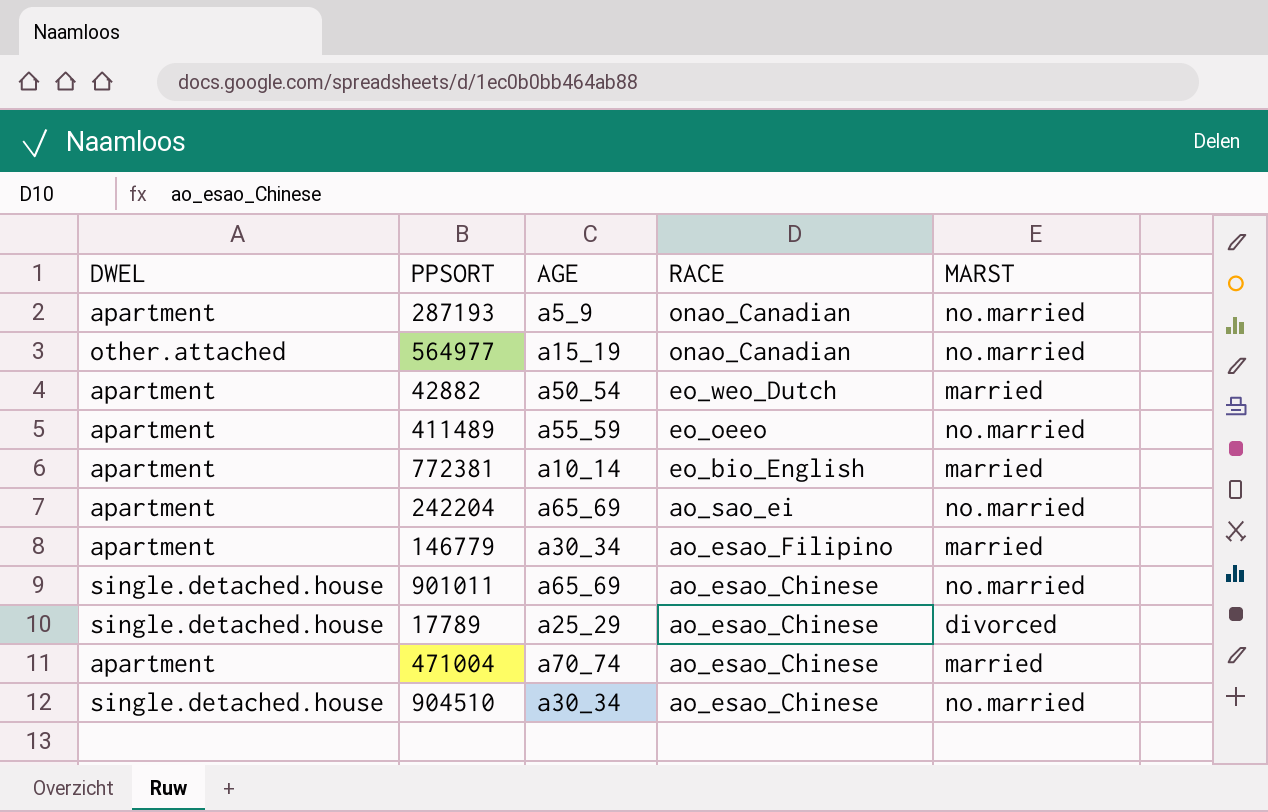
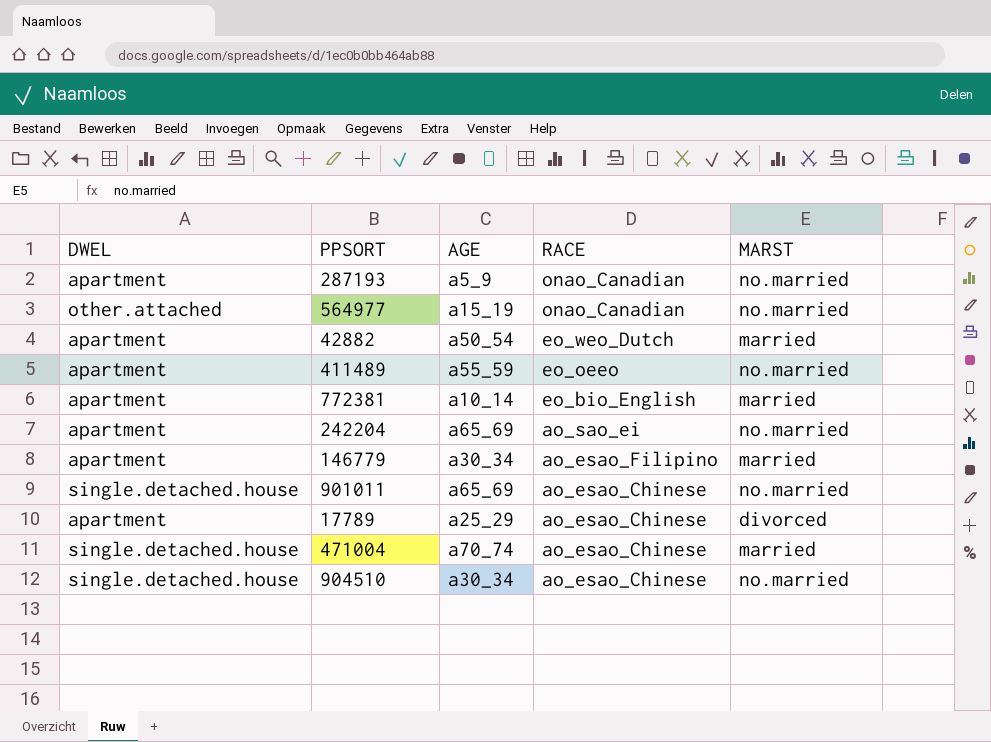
17789 | DWEL: single.detached.house -> apartment
471004 | DWEL: apartment -> single.detached.house

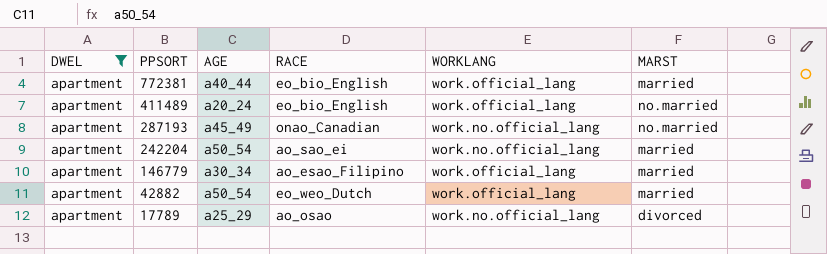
filter: none -> DWEL = apartment
row order: RACE descending -> PPSORT descending
column WORKLANG | position: none -> 5
772381 | AGE: a10_14 -> a40_44
411489 | AGE: a55_59 -> a20_24
411489 | RACE: eo_oeeo -> eo_bio_English
287193 | AGE: a5_9 -> a45_49
242204 | AGE: a65_69 -> a50_54
242204 | MARST: no.married -> married
17789 | RACE: ao_esao_Chinese -> ao_osao

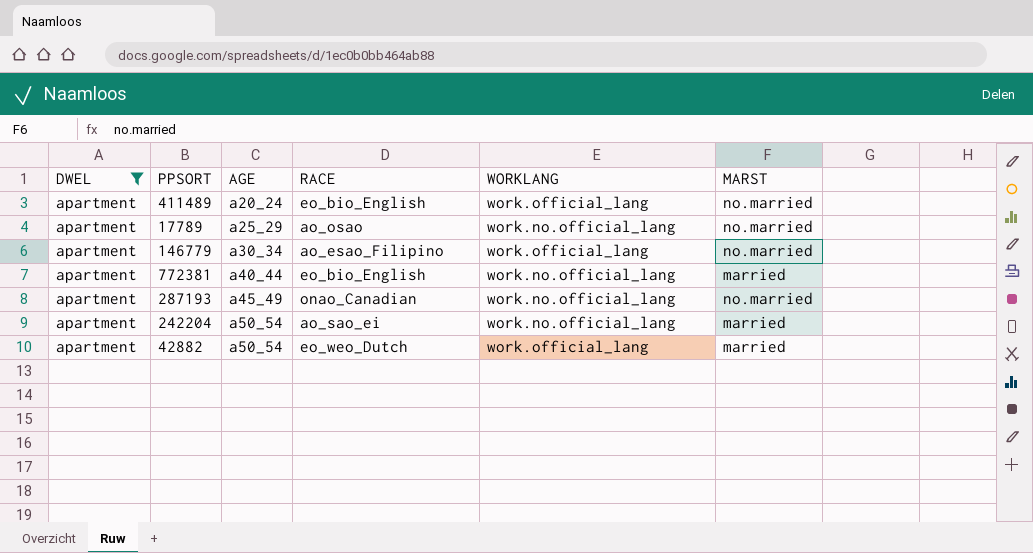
row order: PPSORT descending -> AGE ascending
17789 | MARST: divorced -> no.married
146779 | MARST: married -> no.married
772381 | WORKLANG: work.official_lang -> work.no.official_lang

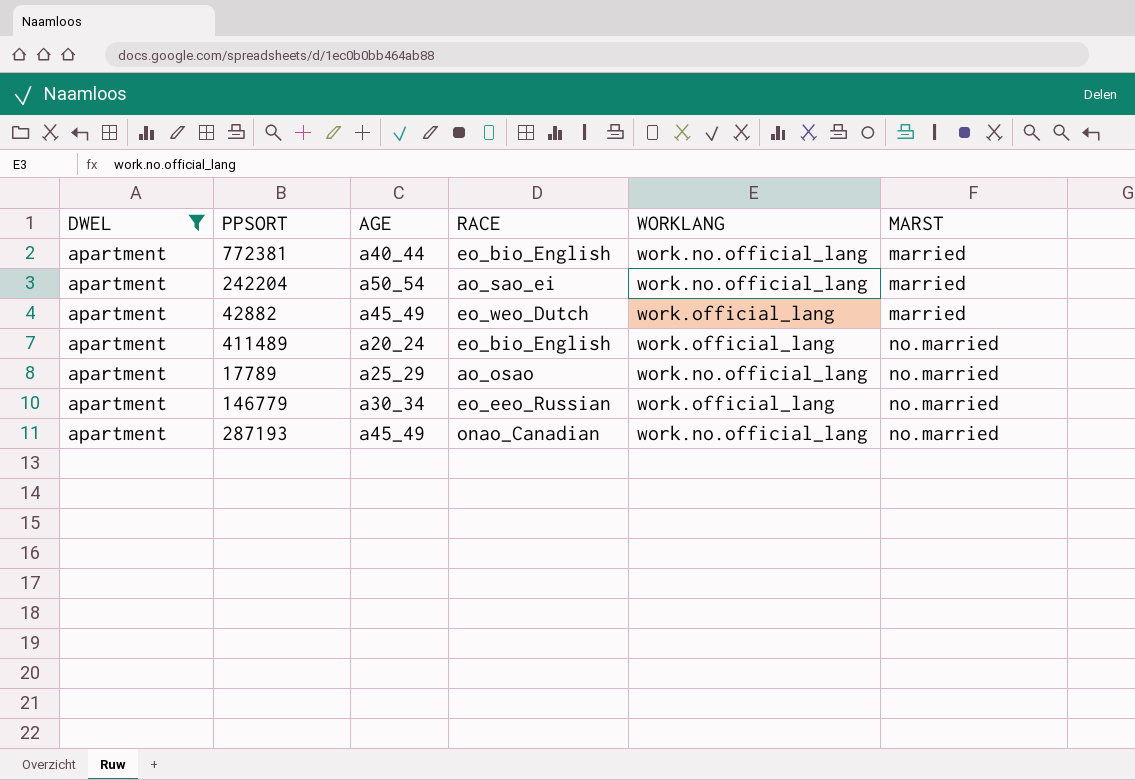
row order: AGE ascending -> MARST ascending
42882 | AGE: a50_54 -> a45_49
146779 | RACE: ao_esao_Filipino -> eo_eeo_Russian

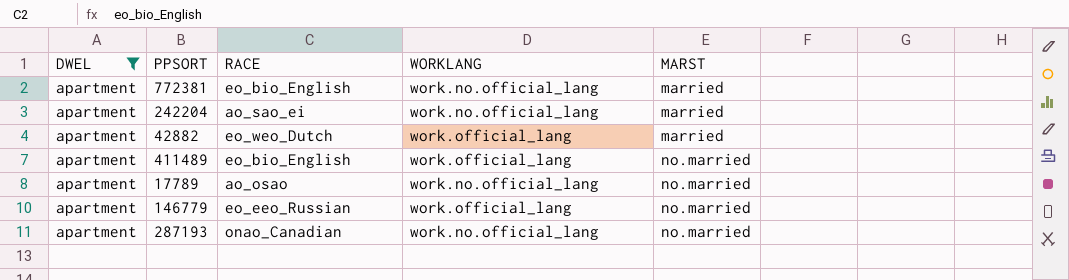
column AGE | position: 3 -> none

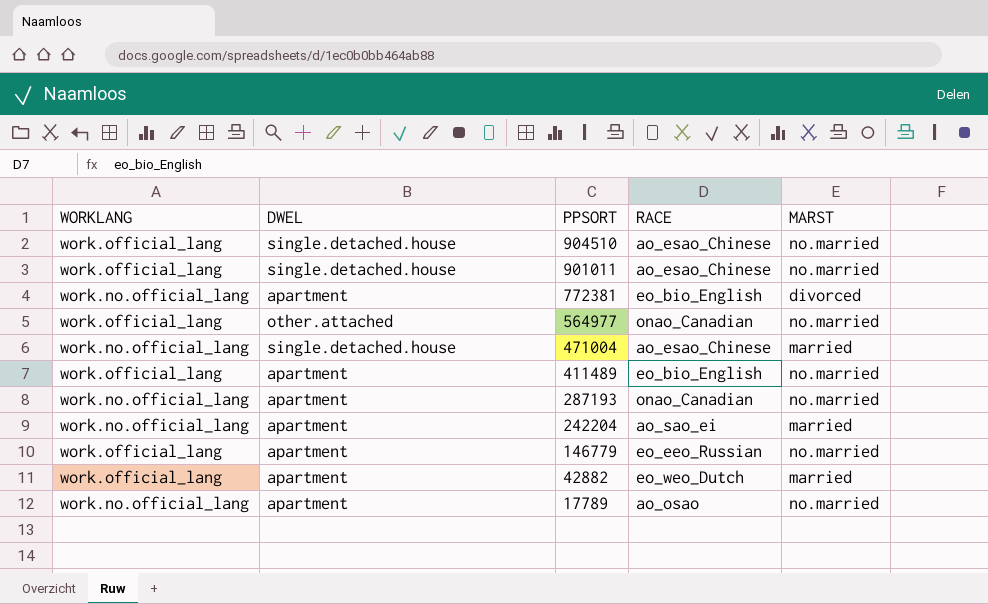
filter: DWEL = apartment -> none
row order: MARST ascending -> PPSORT descending
column WORKLANG | position: 4 -> 1
772381 | MARST: married -> divorced

